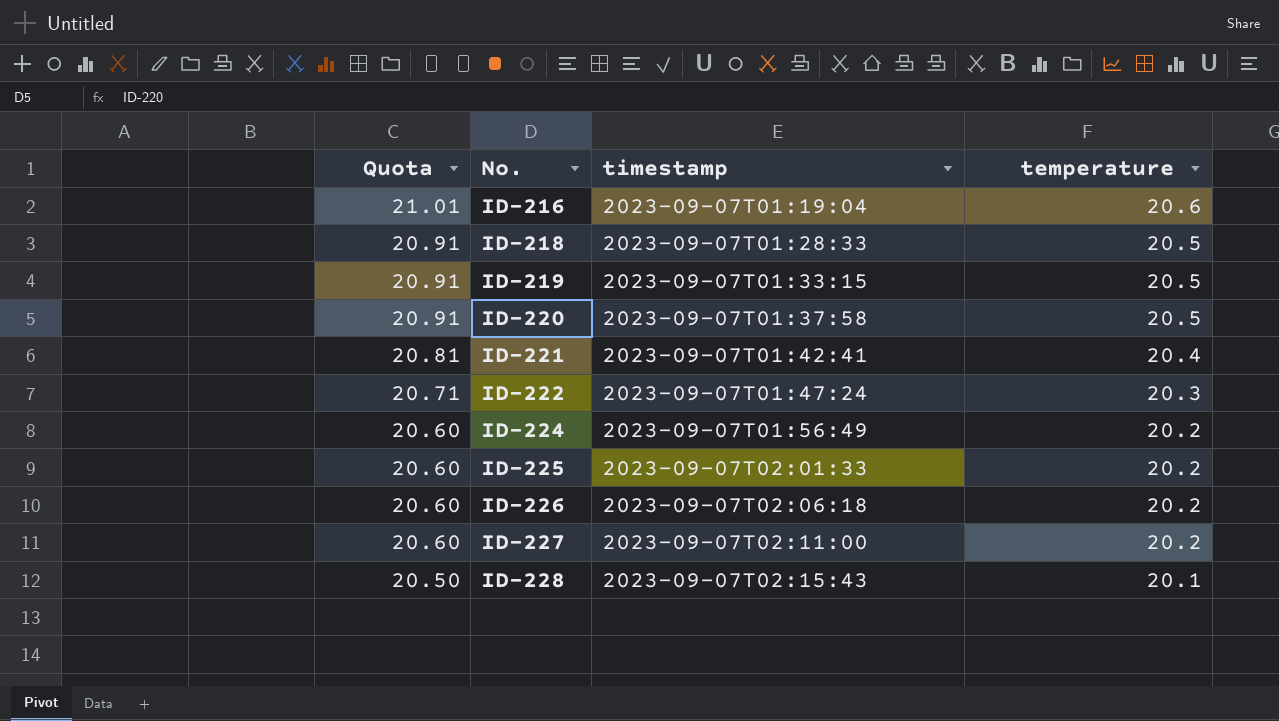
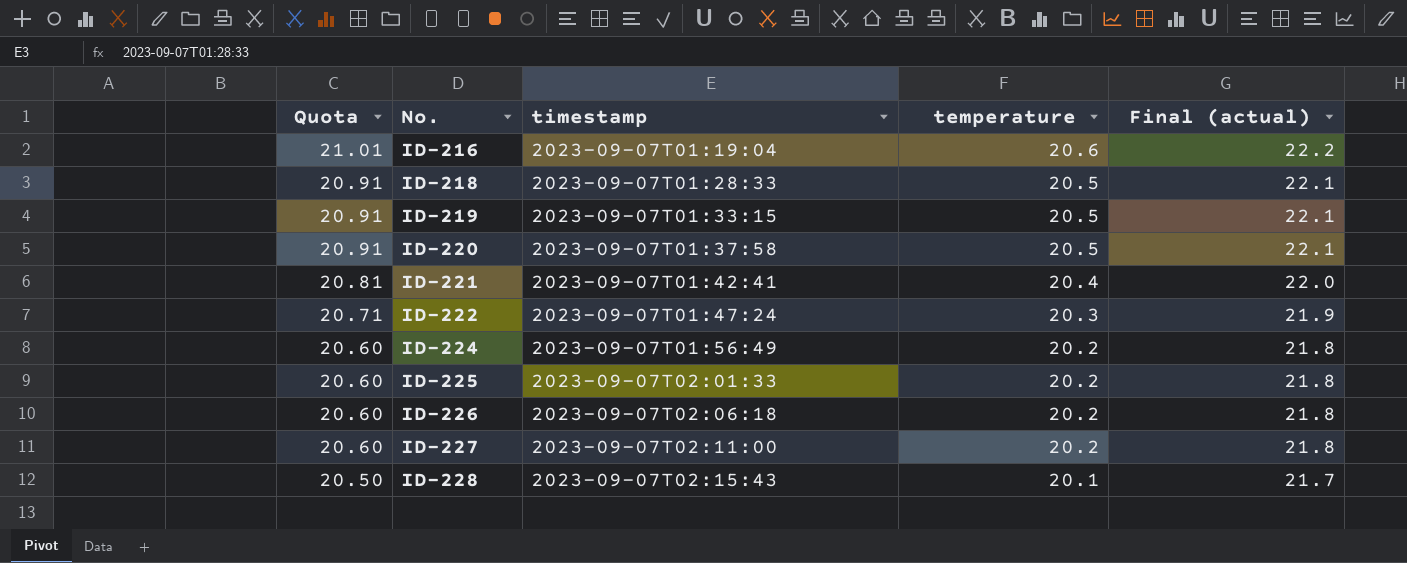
column Final (actual) | formula: none -> [temperature] * 1.08

